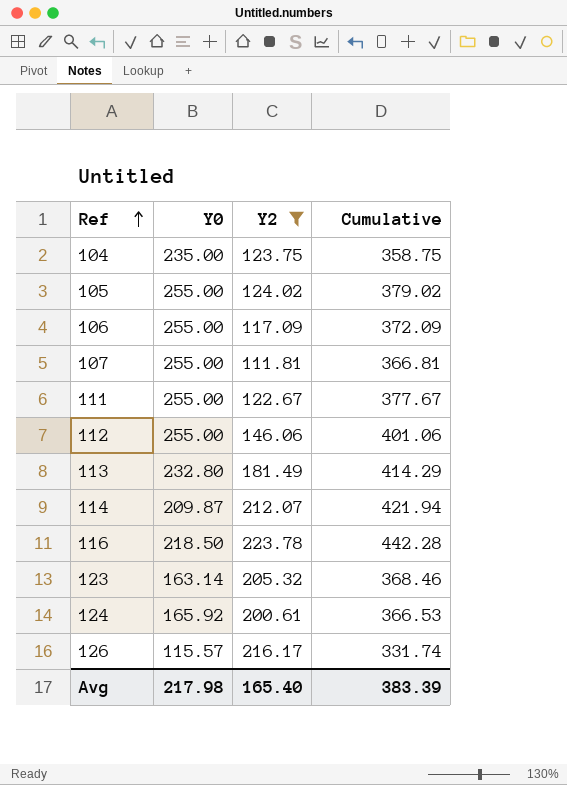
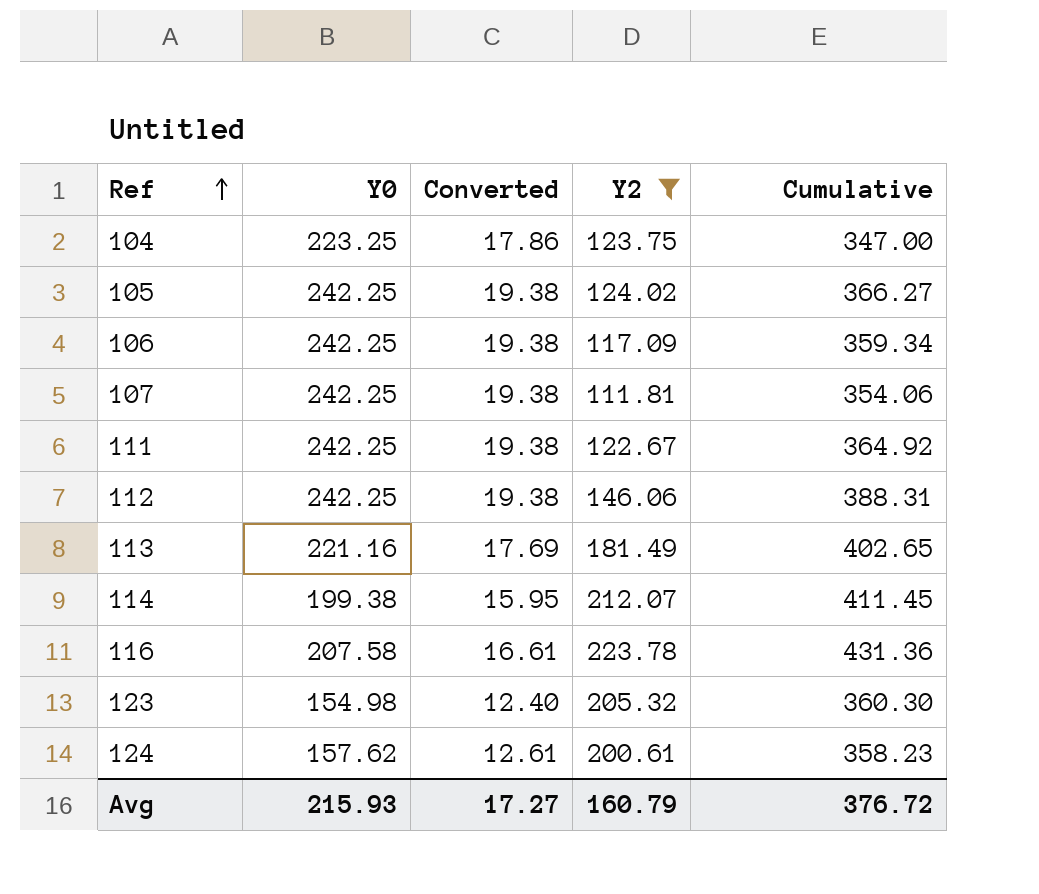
column Converted | formula: none -> [Y0] * 0.08
row 126: 115.57 | 216.17 | 331.74 -> none
104 | Y0: 235.00 -> 223.25
104 | Cumulative: 358.75 -> 347.00
105 | Y0: 255.00 -> 242.25
105 | Cumulative: 379.02 -> 366.27
106 | Y0: 255.00 -> 242.25
106 | Cumulative: 372.09 -> 359.34
107 | Y0: 255.00 -> 242.25
107 | Cumulative: 366.81 -> 354.06
111 | Y0: 255.00 -> 242.25
111 | Cumulative: 377.67 -> 364.92
112 | Y0: 255.00 -> 242.25
112 | Cumulative: 401.06 -> 388.31
113 | Y0: 232.80 -> 221.16
113 | Cumulative: 414.29 -> 402.65
114 | Y0: 209.87 -> 199.38
114 | Cumulative: 421.94 -> 411.45
116 | Y0: 218.50 -> 207.58
116 | Cumulative: 442.28 -> 431.36
123 | Y0: 163.14 -> 154.98
123 | Cumulative: 368.46 -> 360.30
124 | Y0: 165.92 -> 157.62
124 | Cumulative: 366.53 -> 358.23
Avg | Y0: 217.98 -> 215.93
Avg | Y2: 165.40 -> 160.79
Avg | Cumulative: 383.39 -> 376.72

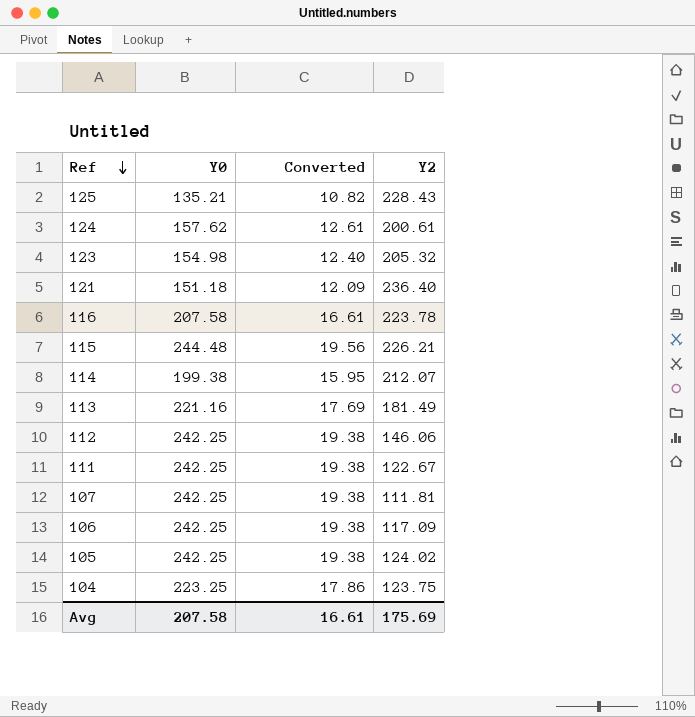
filter: Y2 <= 223.78 -> none
row order: Ref ascending -> Ref descending
column Cumulative | formula: [Y0] + [Y2] -> none
Avg | Y0: 215.93 -> 207.58
Avg | Converted: 17.27 -> 16.61
Avg | Y2: 160.79 -> 175.69

